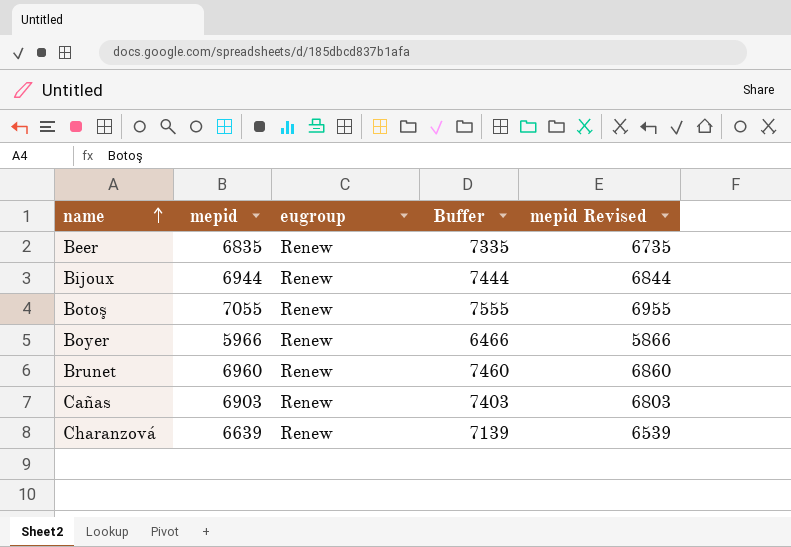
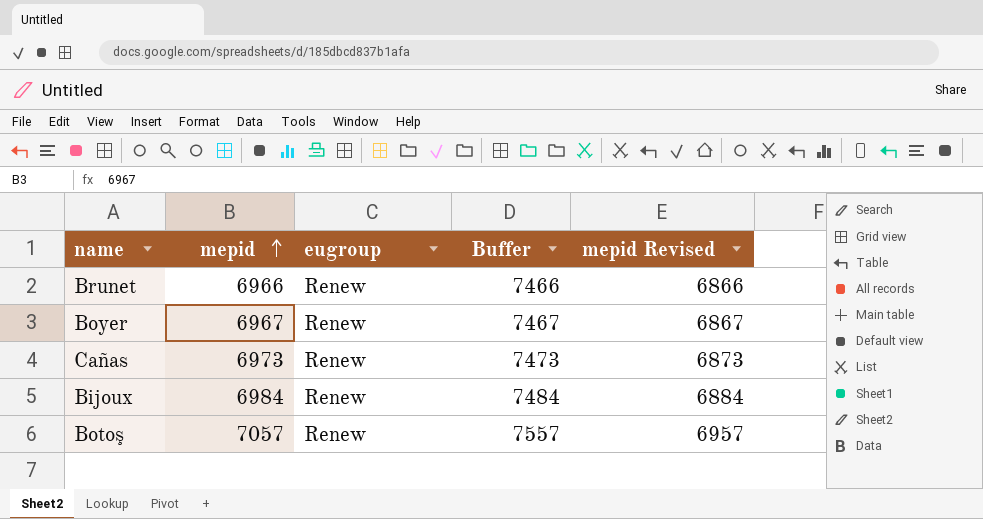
row order: name ascending -> mepid ascending
row Beer: 6835 | Renew | 7335 | 6735 -> none
row Charanzová: 6639 | Renew | 7139 | 6539 -> none
Brunet | mepid: 6960 -> 6966
Brunet | Buffer: 7460 -> 7466
Brunet | mepid Revised: 6860 -> 6866
Boyer | mepid: 5966 -> 6967
Boyer | Buffer: 6466 -> 7467
Boyer | mepid Revised: 5866 -> 6867
Cañas | mepid: 6903 -> 6973
Cañas | Buffer: 7403 -> 7473
Cañas | mepid Revised: 6803 -> 6873
Bijoux | mepid: 6944 -> 6984
Bijoux | Buffer: 7444 -> 7484
Bijoux | mepid Revised: 6844 -> 6884
Botoş | mepid: 7055 -> 7057
Botoş | Buffer: 7555 -> 7557
Botoş | mepid Revised: 6955 -> 6957

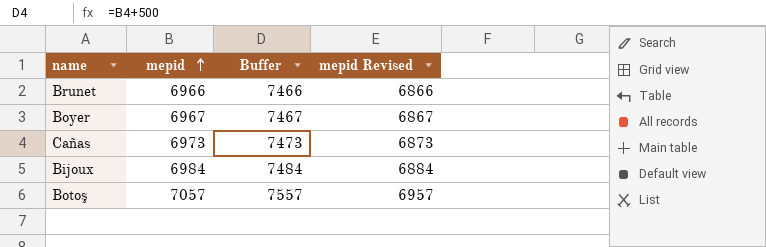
column eugroup | position: 3 -> none

